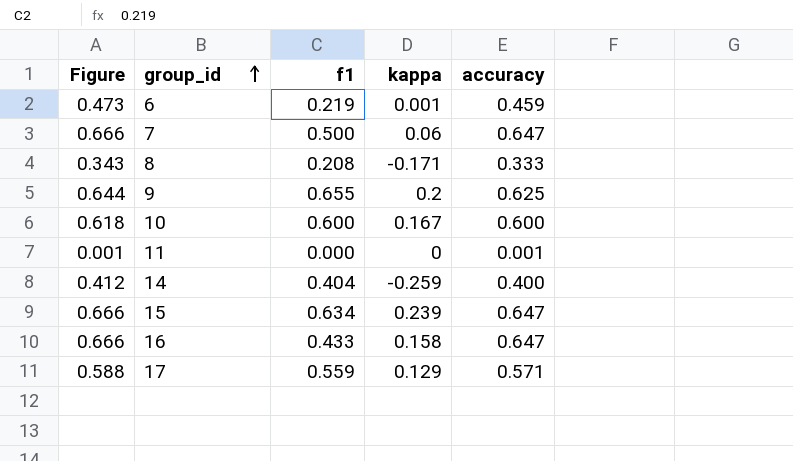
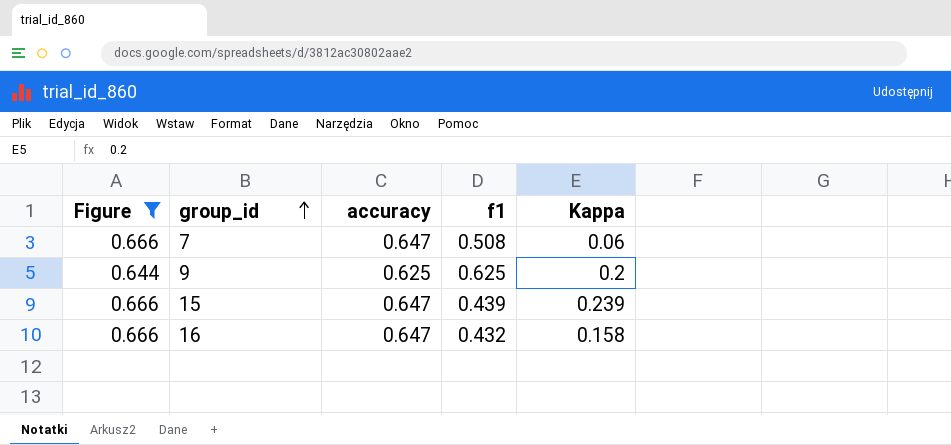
filter: none -> Figure >= 0.644
column accuracy | position: 5 -> 3
column name: kappa -> Kappa
7 | f1: 0.500 -> 0.508
9 | f1: 0.655 -> 0.625
15 | f1: 0.634 -> 0.439
16 | f1: 0.433 -> 0.432

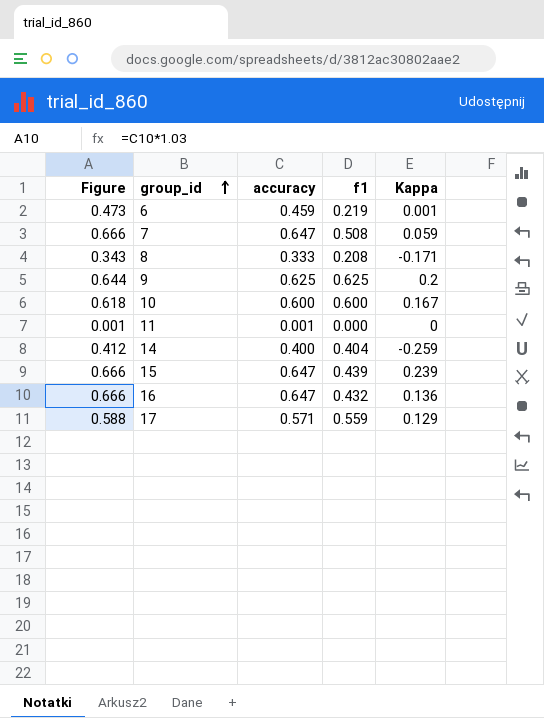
filter: Figure >= 0.644 -> none
7 | Kappa: 0.06 -> 0.059
16 | Kappa: 0.158 -> 0.136

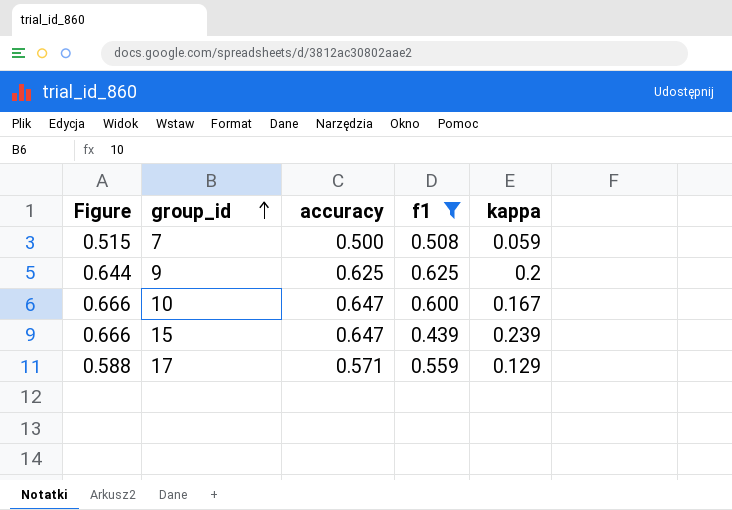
filter: none -> f1 >= 0.439
column name: Kappa -> kappa
7 | Figure: 0.666 -> 0.515
7 | accuracy: 0.647 -> 0.500
10 | Figure: 0.618 -> 0.666
10 | accuracy: 0.600 -> 0.647

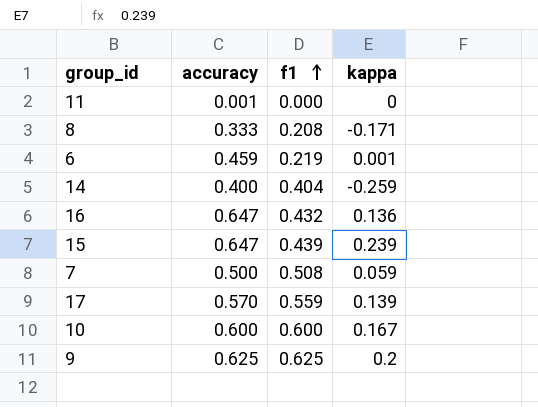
filter: f1 >= 0.439 -> none
row order: group_id ascending -> f1 ascending
column Figure | formula: [accuracy] * 1.03 -> none
17 | accuracy: 0.571 -> 0.570
17 | kappa: 0.129 -> 0.139
10 | accuracy: 0.647 -> 0.600

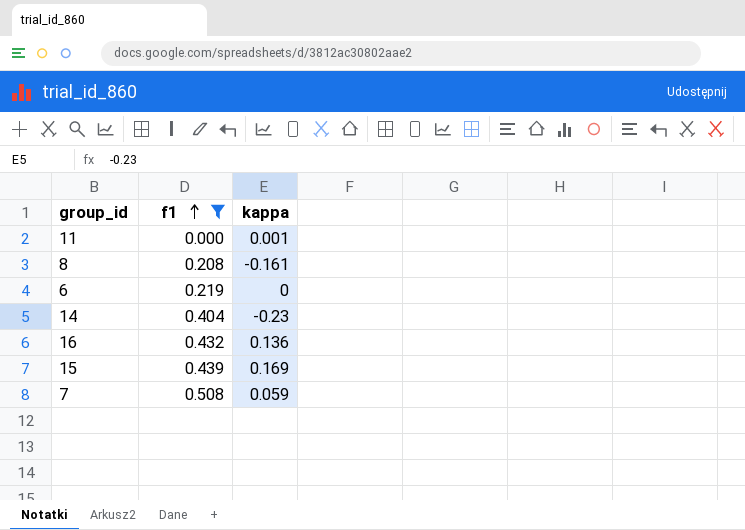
filter: none -> f1 <= 0.508
column accuracy | position: 2 -> none
11 | kappa: 0 -> 0.001
8 | kappa: -0.171 -> -0.161
6 | kappa: 0.001 -> 0
14 | kappa: -0.259 -> -0.23
15 | kappa: 0.239 -> 0.169

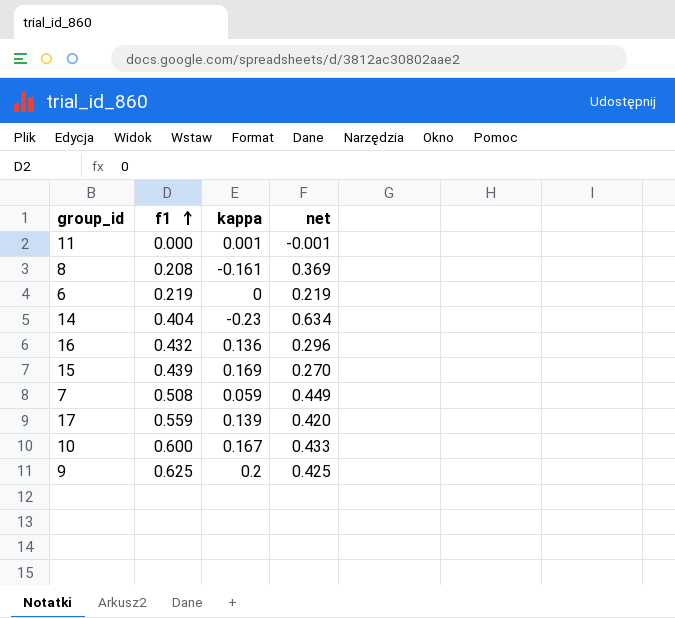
filter: f1 <= 0.508 -> none
column net | formula: none -> [f1] - [kappa]

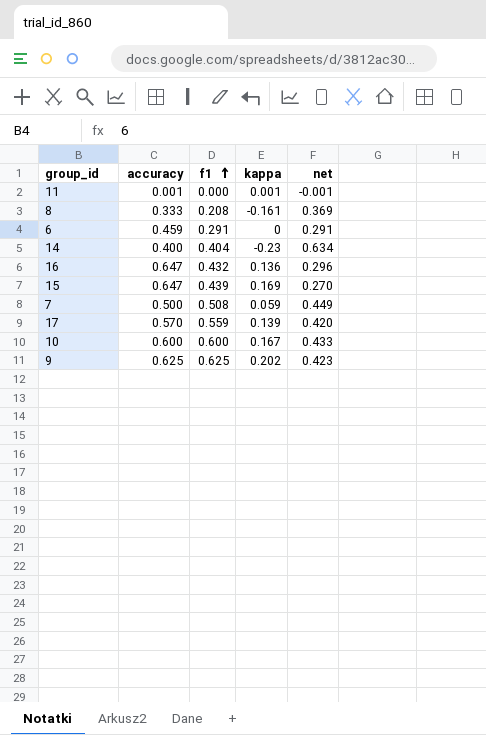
column accuracy | position: none -> 2
6 | f1: 0.219 -> 0.291
6 | net: 0.219 -> 0.291
9 | kappa: 0.2 -> 0.202
9 | net: 0.425 -> 0.423

